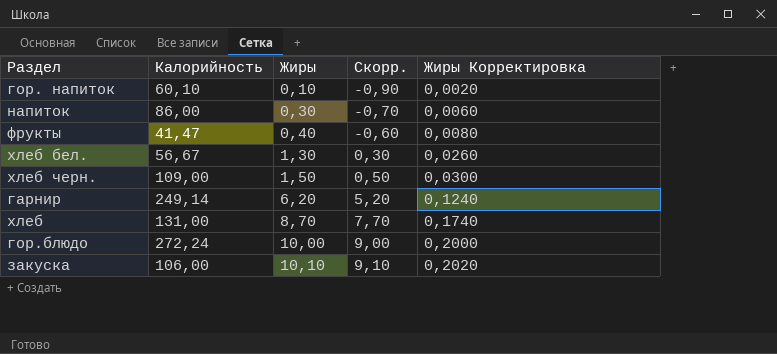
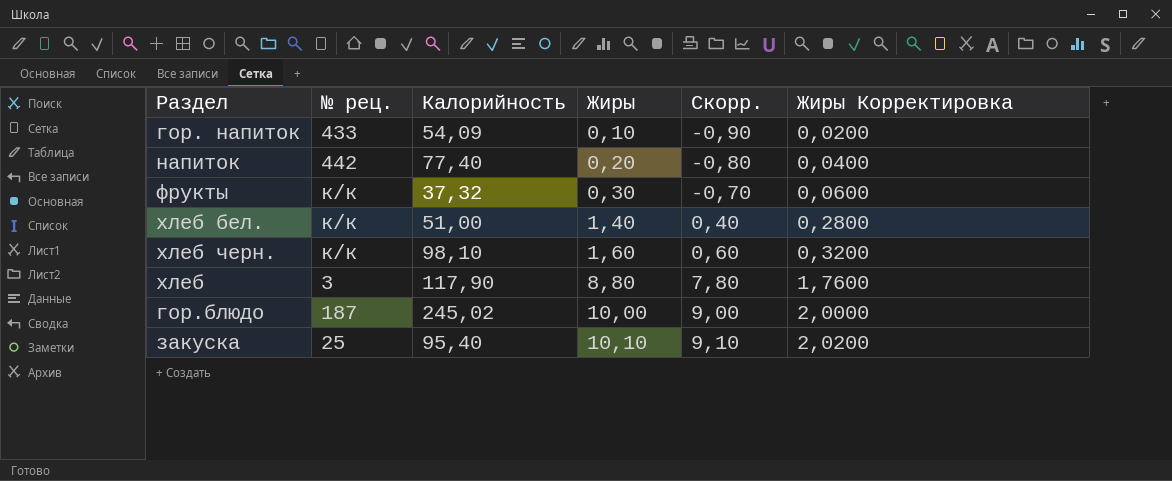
column № рец. | position: none -> 2
column Жиры Корректировка | formula: [Жиры] * 0,02 -> [Жиры] * 0,2
row гарнир: 249,14 | 6,20 | 5,20 | 0,1240 -> none
гор. напиток | Калорийность: 60,10 -> 54,09
напиток | Калорийность: 86,00 -> 77,40
напиток | Жиры: 0,30 -> 0,20
напиток | Скорр.: -0,70 -> -0,80
фрукты | Калорийность: 41,47 -> 37,32
фрукты | Жиры: 0,40 -> 0,30
фрукты | Скорр.: -0,60 -> -0,70
хлеб бел. | Калорийность: 56,67 -> 51,00
хлеб бел. | Жиры: 1,30 -> 1,40
хлеб бел. | Скорр.: 0,30 -> 0,40
хлеб черн. | Калорийность: 109,00 -> 98,10
хлеб черн. | Жиры: 1,50 -> 1,60
хлеб черн. | Скорр.: 0,50 -> 0,60
хлеб | Калорийность: 131,00 -> 117,90
хлеб | Жиры: 8,70 -> 8,80
хлеб | Скорр.: 7,70 -> 7,80
гор.блюдо | Калорийность: 272,24 -> 245,02
закуска | Калорийность: 106,00 -> 95,40

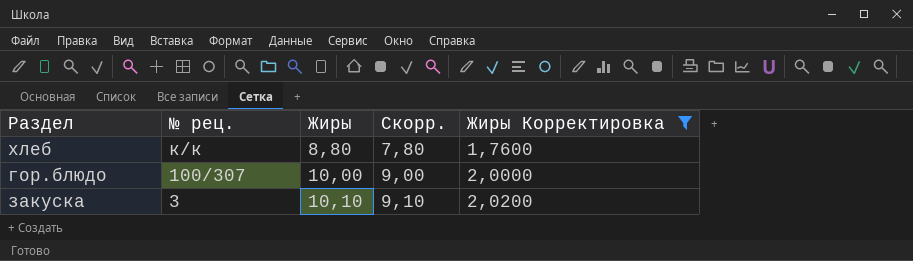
filter: none -> Жиры Корректировка >= 1,7600
column Калорийность | position: 3 -> none
хлеб | № рец.: 3 -> к/к
гор.блюдо | № рец.: 187 -> 100/307
закуска | № рец.: 25 -> 3

